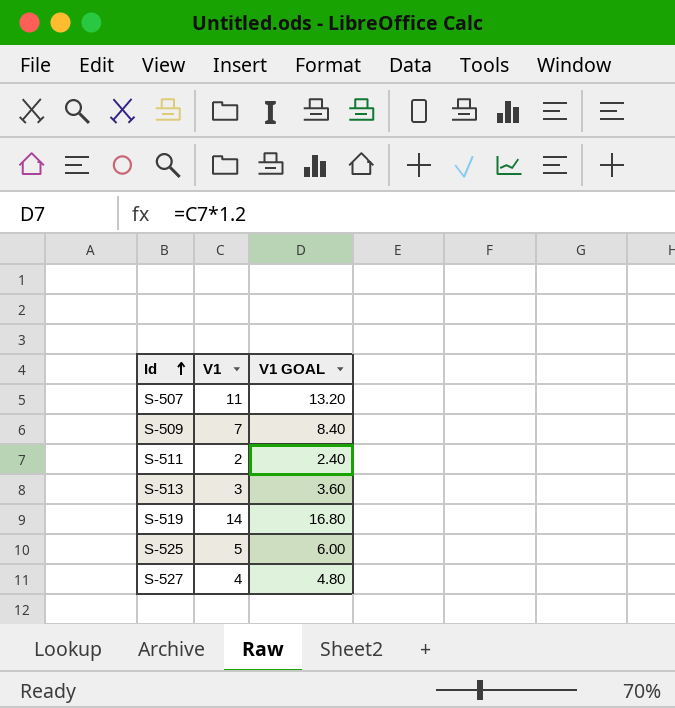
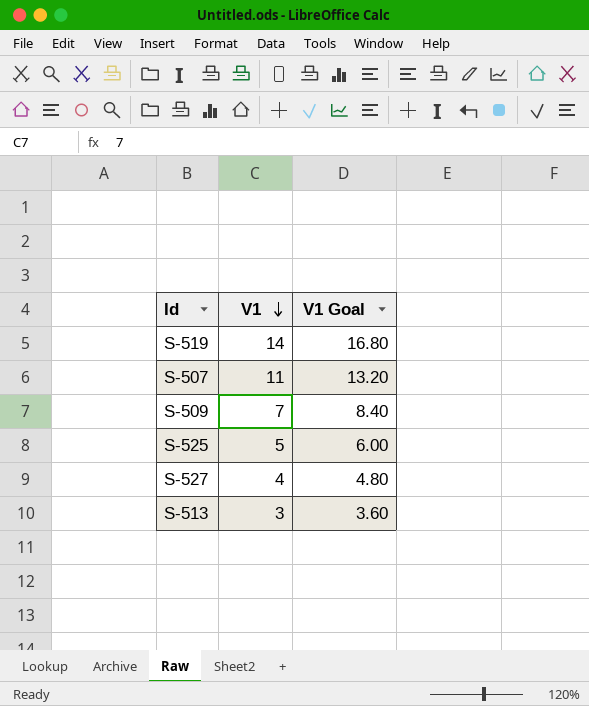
row order: Id ascending -> V1 descending
column name: V1 GOAL -> V1 Goal
row S-511: 2 | 2.40 -> none

